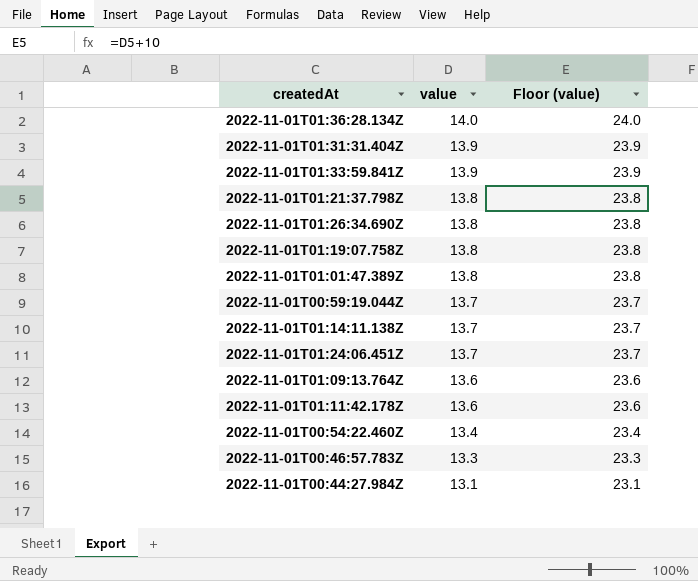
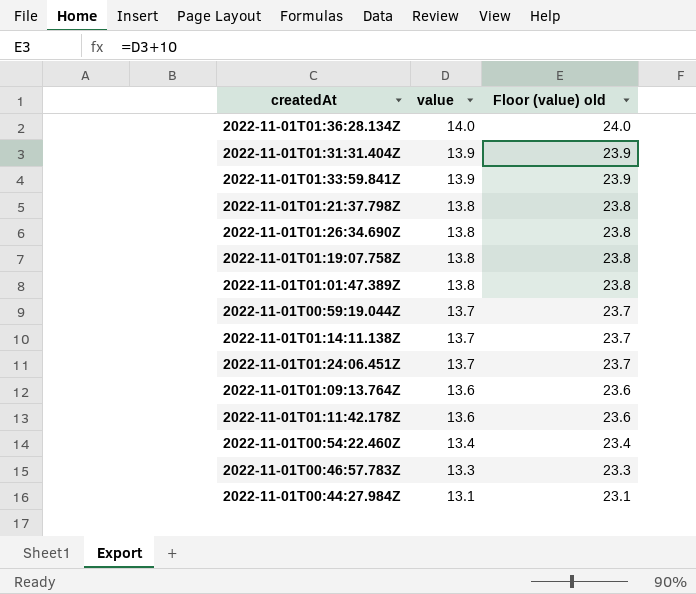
column name: Floor (value) -> Floor (value) old

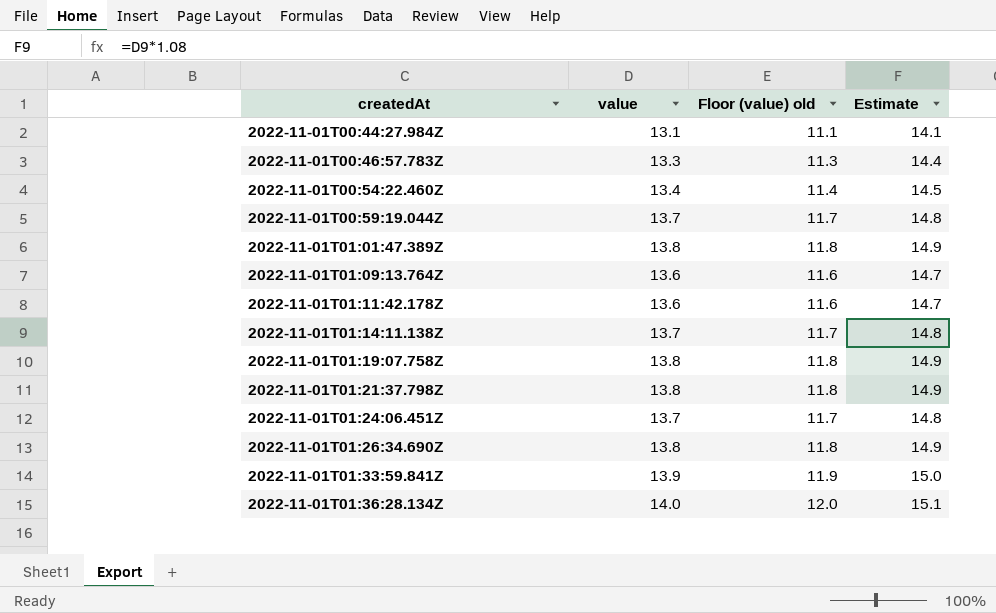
row order: value descending -> createdAt ascending
column Floor (value) old | formula: [value] + 10 -> [value] - 2
column Estimate | formula: none -> [value] * 1.08
row 2022-11-01T01:31:31.404Z: 13.9 | 23.9 -> none

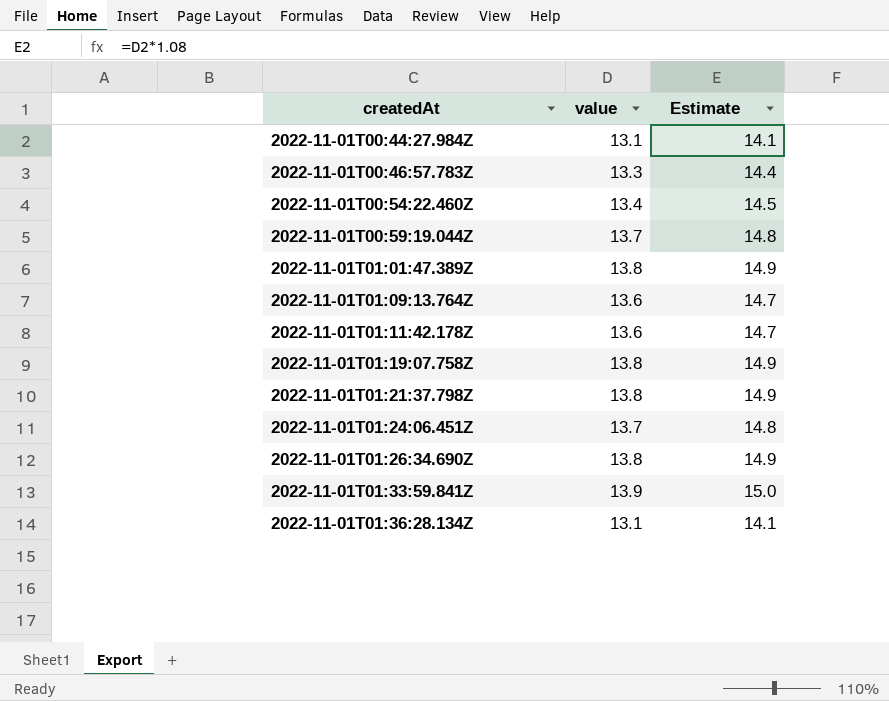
column Floor (value) old | formula: [value] - 2 -> none
row 2022-11-01T01:14:11.138Z: 13.7 | 11.7 | 14.8 -> none
2022-11-01T01:36:28.134Z | value: 14.0 -> 13.1
2022-11-01T01:36:28.134Z | Estimate: 15.1 -> 14.1

